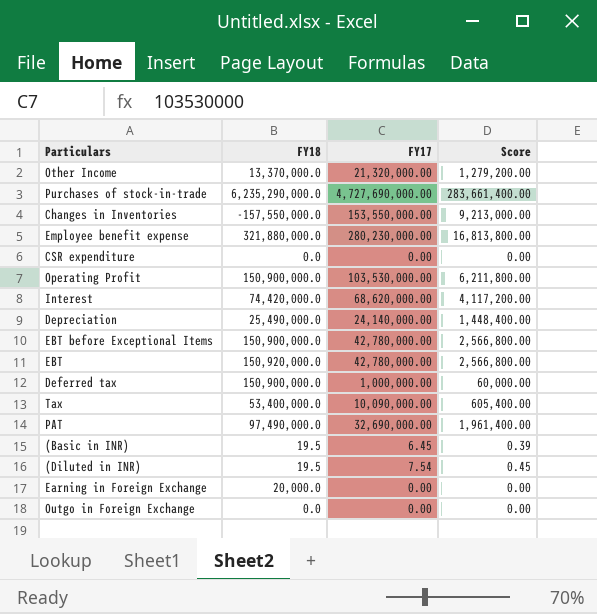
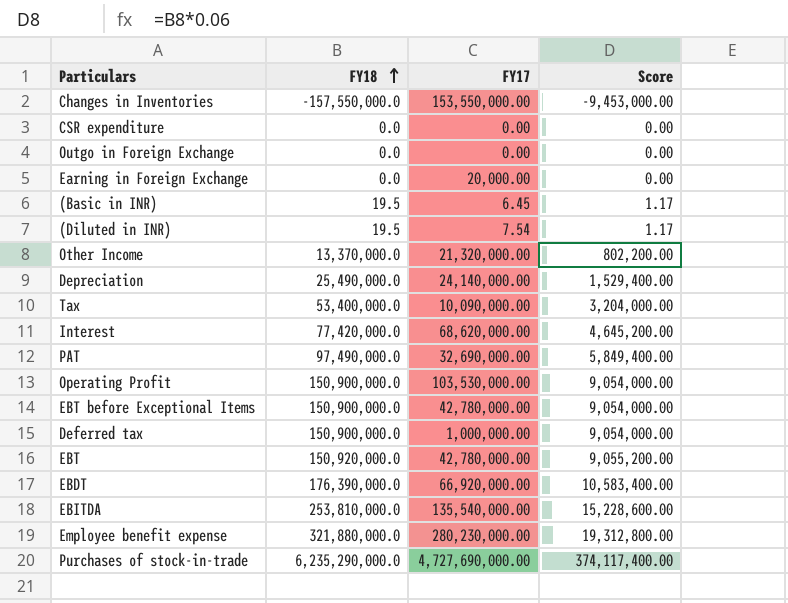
row order: none -> FY18 ascending
column Score | formula: [FY17] * 0.06 -> [FY18] * 0.06
Earning in Foreign Exchange | FY18: 20,000.0 -> 0.0
Earning in Foreign Exchange | FY17: 0.00 -> 20,000.00
Interest | FY18: 74,420,000.0 -> 77,420,000.0
row EBDT: none -> 176,390,000.0 | 66,920,000.00 | 10,583,400.00
row EBITDA: none -> 253,810,000.0 | 135,540,000.00 | 15,228,600.00

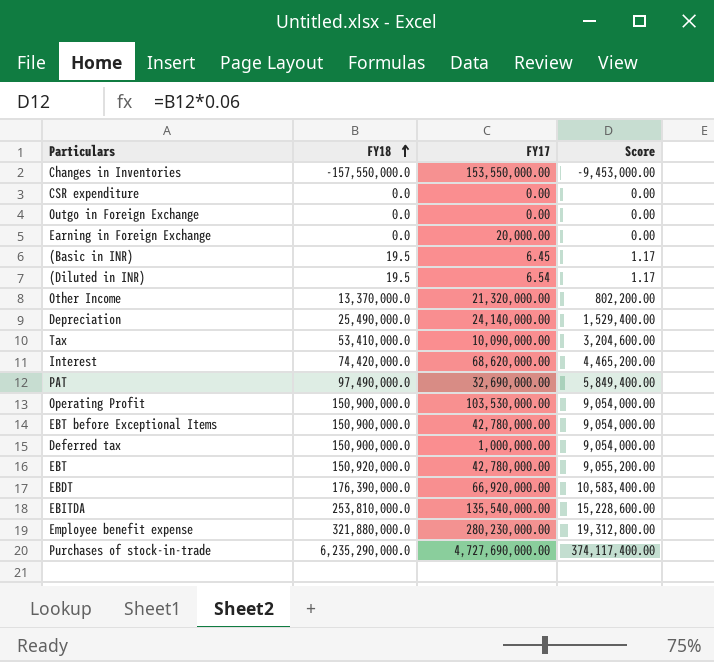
(Diluted in INR) | FY17: 7.54 -> 6.54
Tax | FY18: 53,400,000.0 -> 53,410,000.0
Tax | Score: 3,204,000.00 -> 3,204,600.00
Interest | FY18: 77,420,000.0 -> 74,420,000.0
Interest | Score: 4,645,200.00 -> 4,465,200.00

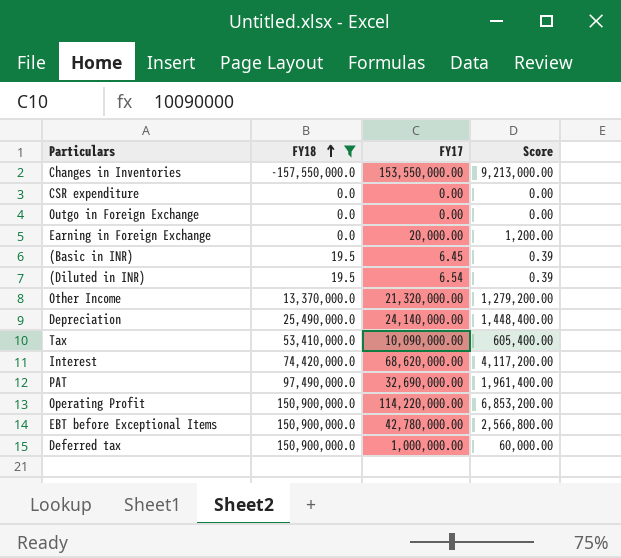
filter: none -> FY18 <= 150,900,000.0
column Score | formula: [FY18] * 0.06 -> [FY17] * 0.06
Operating Profit | FY17: 103,530,000.00 -> 114,220,000.00

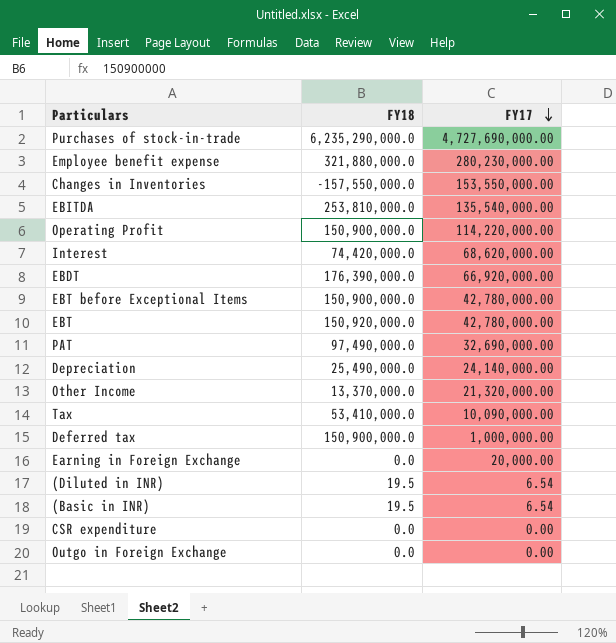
filter: FY18 <= 150,900,000.0 -> none
row order: FY18 ascending -> FY17 descending
column Score | formula: [FY17] * 0.06 -> none
(Basic in INR) | FY17: 6.45 -> 6.54

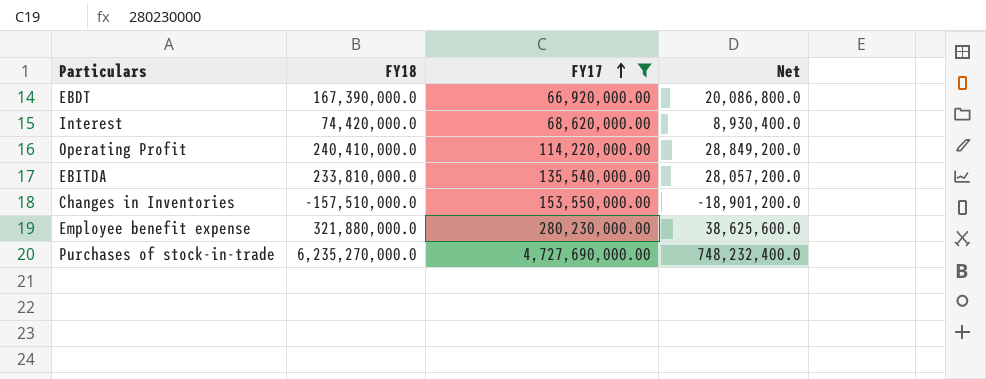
filter: none -> FY17 >= 66,920,000.00
row order: FY17 descending -> FY17 ascending
column Net | formula: none -> [FY18] * 0.12
EBDT | FY18: 176,390,000.0 -> 167,390,000.0
Operating Profit | FY18: 150,900,000.0 -> 240,410,000.0
EBITDA | FY18: 253,810,000.0 -> 233,810,000.0
Changes in Inventories | FY18: -157,550,000.0 -> -157,510,000.0
Purchases of stock-in-trade | FY18: 6,235,290,000.0 -> 6,235,270,000.0

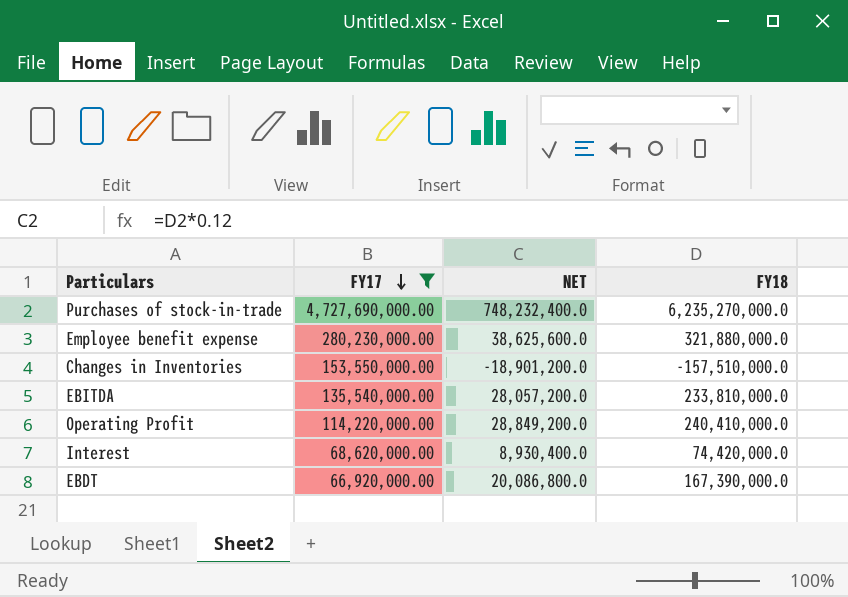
row order: FY17 ascending -> FY17 descending
column name: Net -> NET
column FY18 | position: 2 -> 4

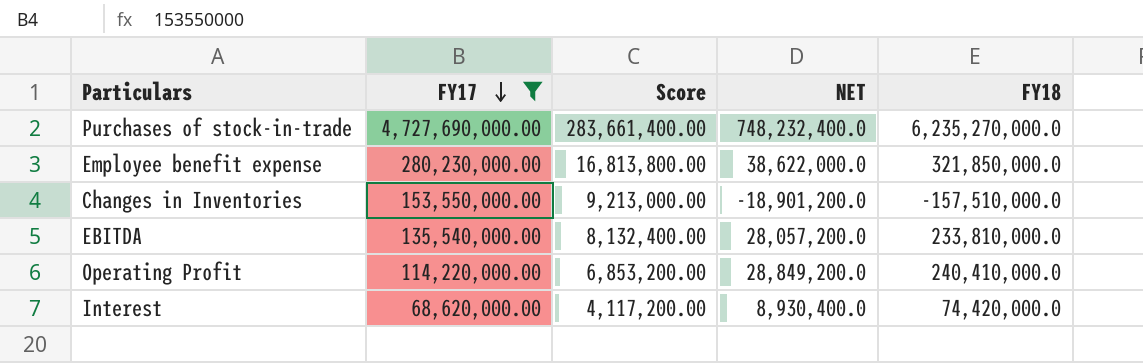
column Score | formula: none -> [FY17] * 0.06
row EBDT: 66,920,000.00 | 20,086,800.0 | 167,390,000.0 -> none
Employee benefit expense | NET: 38,625,600.0 -> 38,622,000.0
Employee benefit expense | FY18: 321,880,000.0 -> 321,850,000.0

